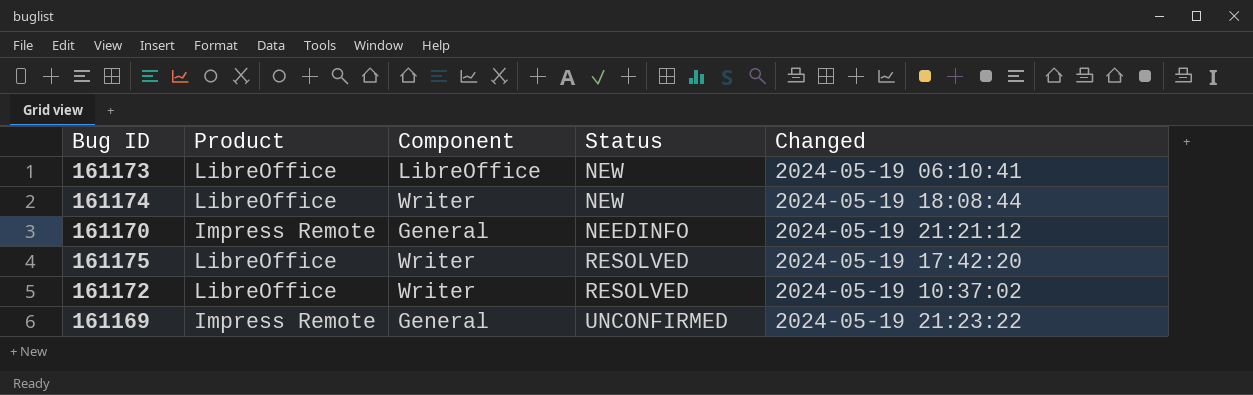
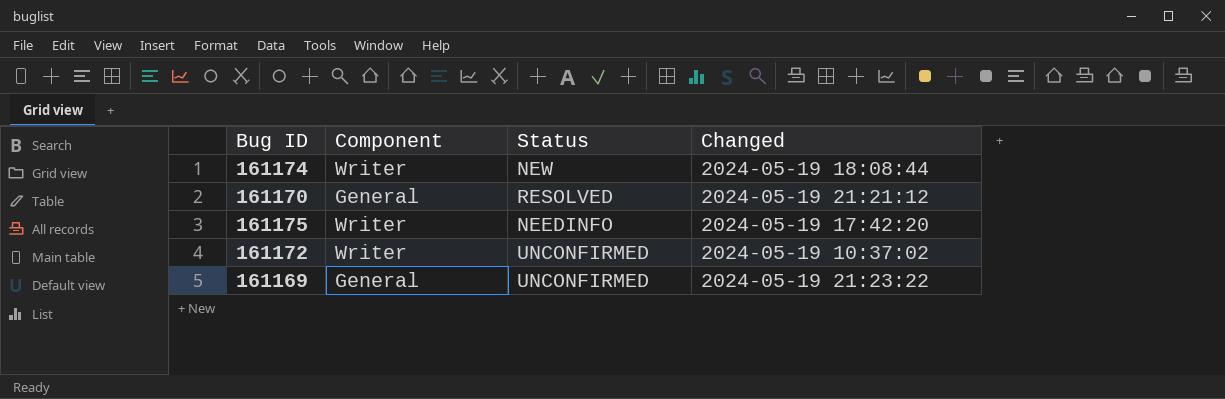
column Product | position: 2 -> none
row 161173: LibreOffice | LibreOffice | NEW | 2024-05-19 06:10:41 -> none
161170 | Status: NEEDINFO -> RESOLVED
161175 | Status: RESOLVED -> NEEDINFO
161172 | Status: RESOLVED -> UNCONFIRMED

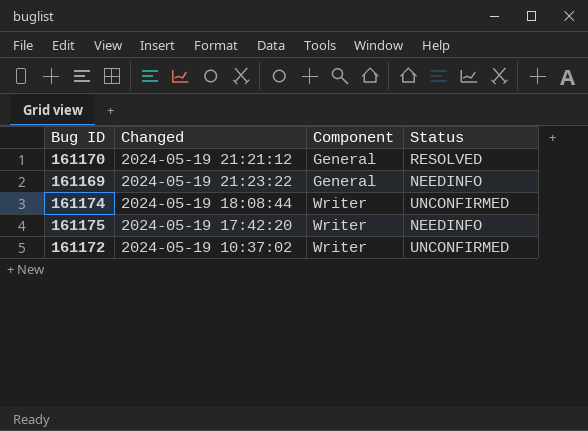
row order: none -> Component ascending
column Changed | position: 4 -> 2
161169 | Status: UNCONFIRMED -> NEEDINFO
161174 | Status: NEW -> UNCONFIRMED

